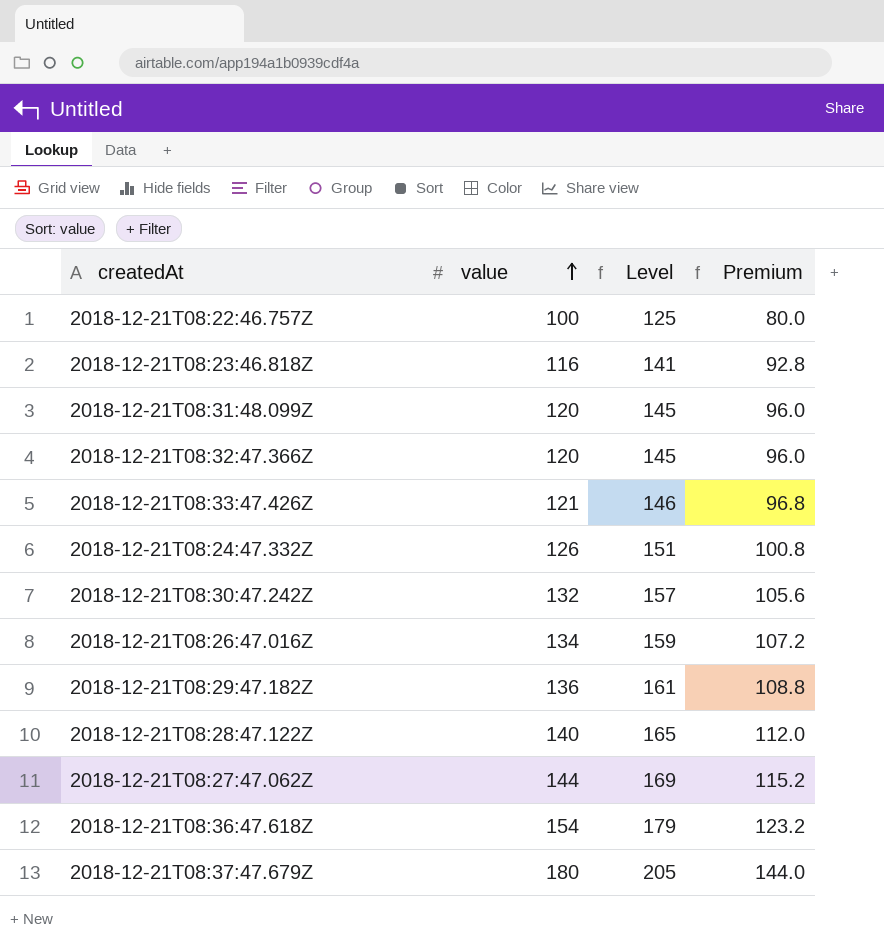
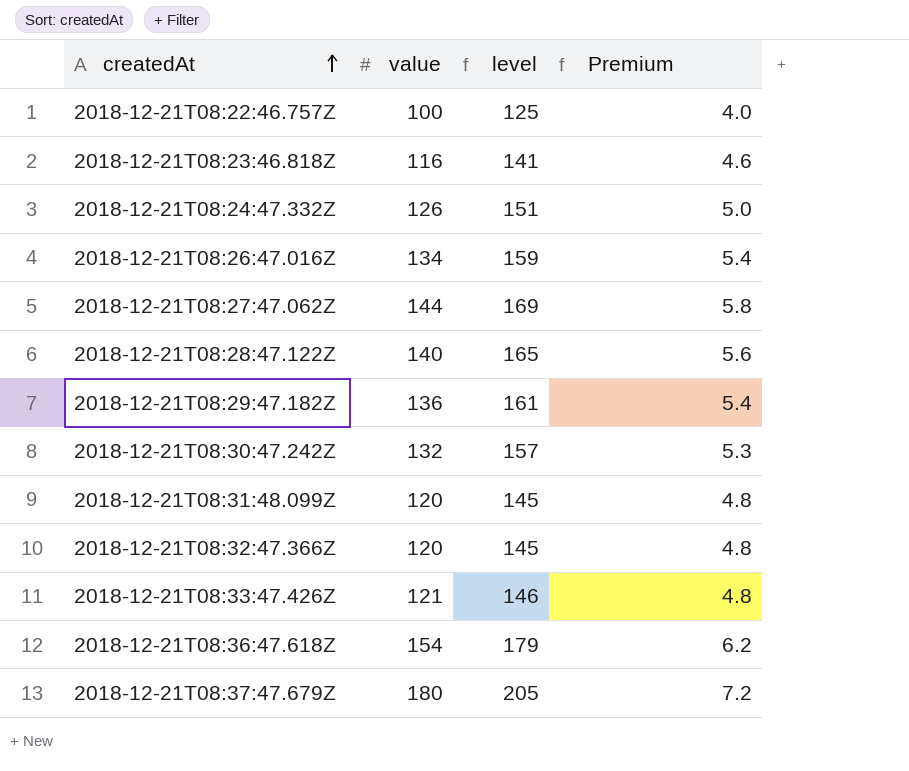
row order: value ascending -> createdAt ascending
column name: Level -> level
column Premium | formula: [value] * 0.8 -> [value] * 0.04

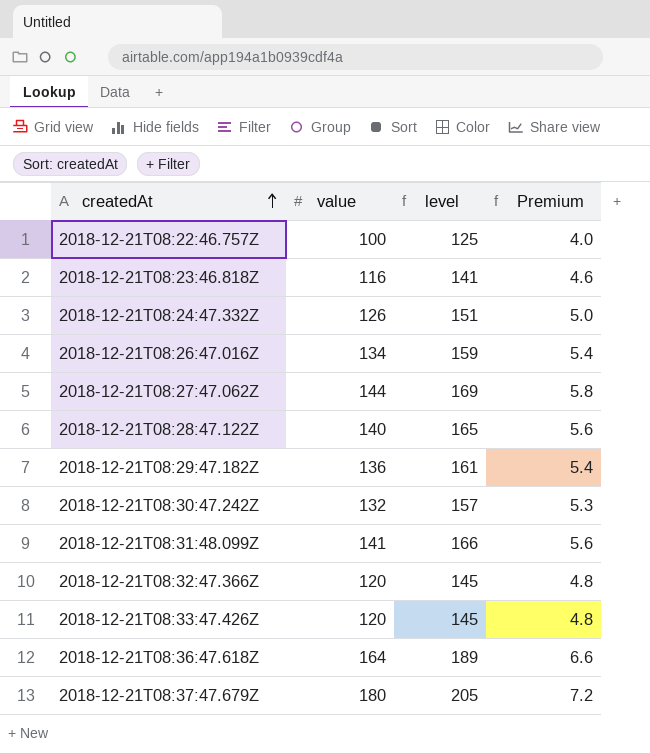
2018-12-21T08:31:48.099Z | value: 120 -> 141
2018-12-21T08:31:48.099Z | level: 145 -> 166
2018-12-21T08:31:48.099Z | Premium: 4.8 -> 5.6
2018-12-21T08:33:47.426Z | value: 121 -> 120
2018-12-21T08:33:47.426Z | level: 146 -> 145
2018-12-21T08:36:47.618Z | value: 154 -> 164
2018-12-21T08:36:47.618Z | level: 179 -> 189
2018-12-21T08:36:47.618Z | Premium: 6.2 -> 6.6

